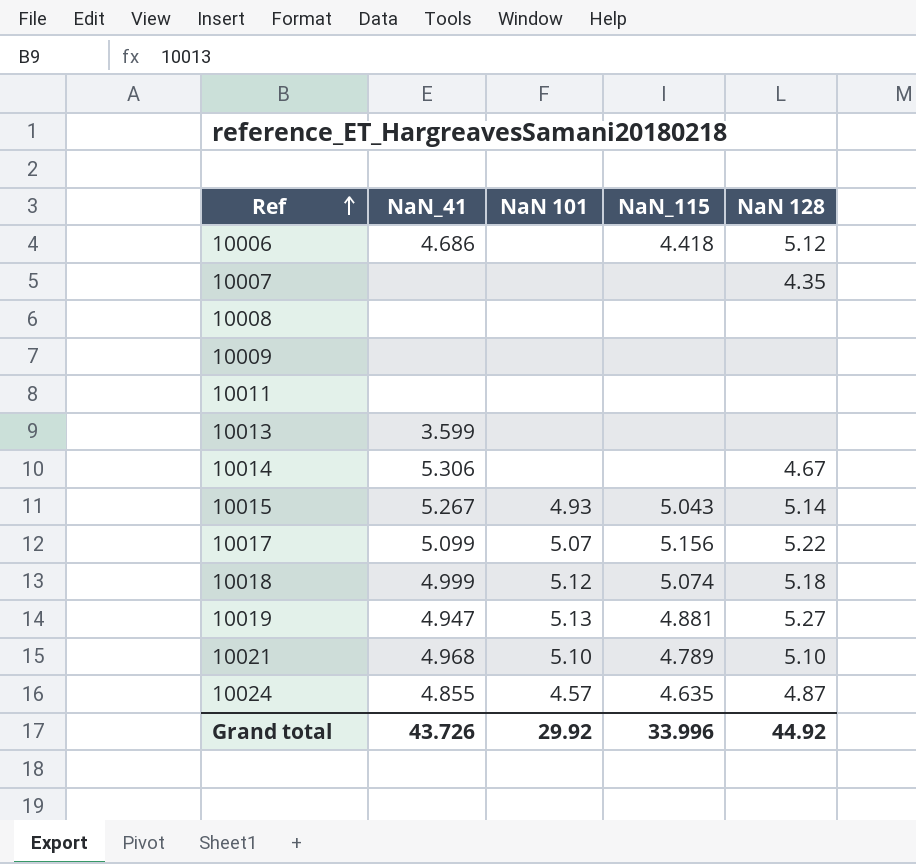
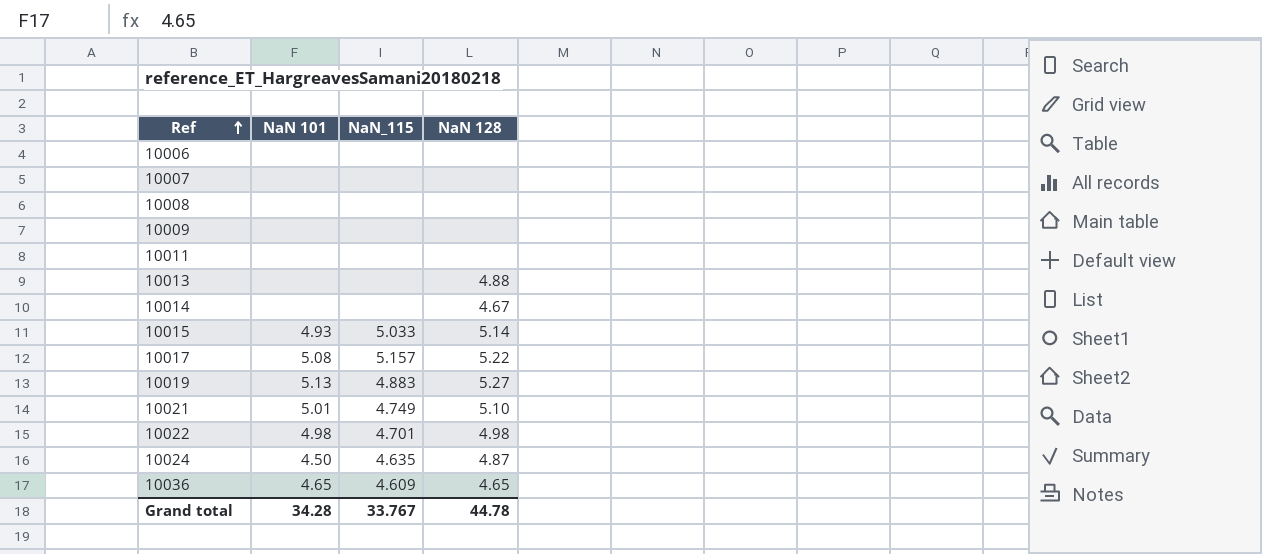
column NaN_41 | position: 2 -> none
row 10018: 4.999 | 5.12 | 5.074 | 5.18 -> none
10006 | NaN_115: 4.418 -> none
10006 | NaN 128: 5.12 -> none
10007 | NaN 128: 4.35 -> none
10013 | NaN 128: none -> 4.88
10015 | NaN_115: 5.043 -> 5.033
10017 | NaN 101: 5.07 -> 5.08
10017 | NaN_115: 5.156 -> 5.157
10019 | NaN_115: 4.881 -> 4.883
10021 | NaN 101: 5.10 -> 5.01
10021 | NaN_115: 4.789 -> 4.749
row 10022: none -> 4.98 | 4.701 | 4.98
10024 | NaN 101: 4.57 -> 4.50
row 10036: none -> 4.65 | 4.609 | 4.65
Grand total | NaN 101: 29.92 -> 34.28
Grand total | NaN_115: 33.996 -> 33.767
Grand total | NaN 128: 44.92 -> 44.78

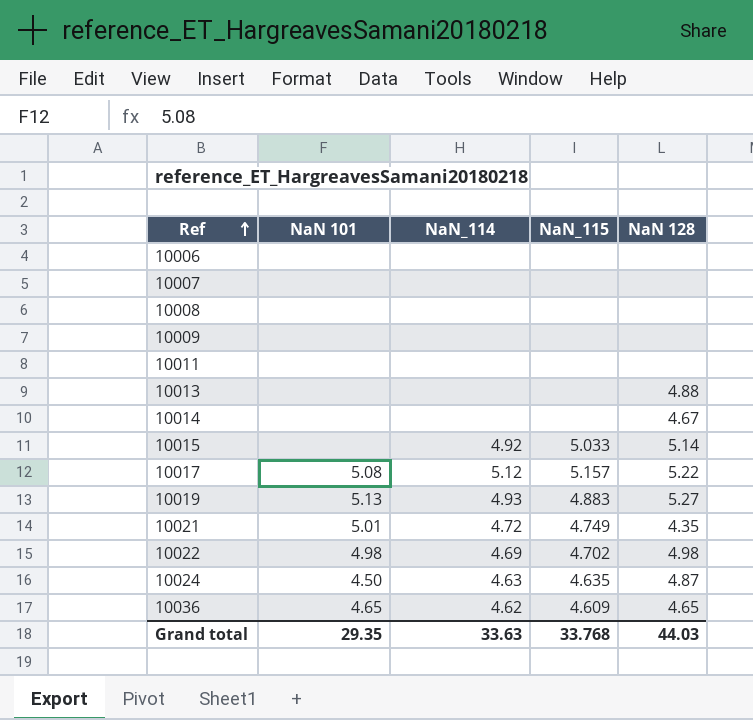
column NaN_114 | position: none -> 3
10015 | NaN 101: 4.93 -> none
10021 | NaN 128: 5.10 -> 4.35
10022 | NaN_115: 4.701 -> 4.702
Grand total | NaN 101: 34.28 -> 29.35
Grand total | NaN_115: 33.767 -> 33.768
Grand total | NaN 128: 44.78 -> 44.03

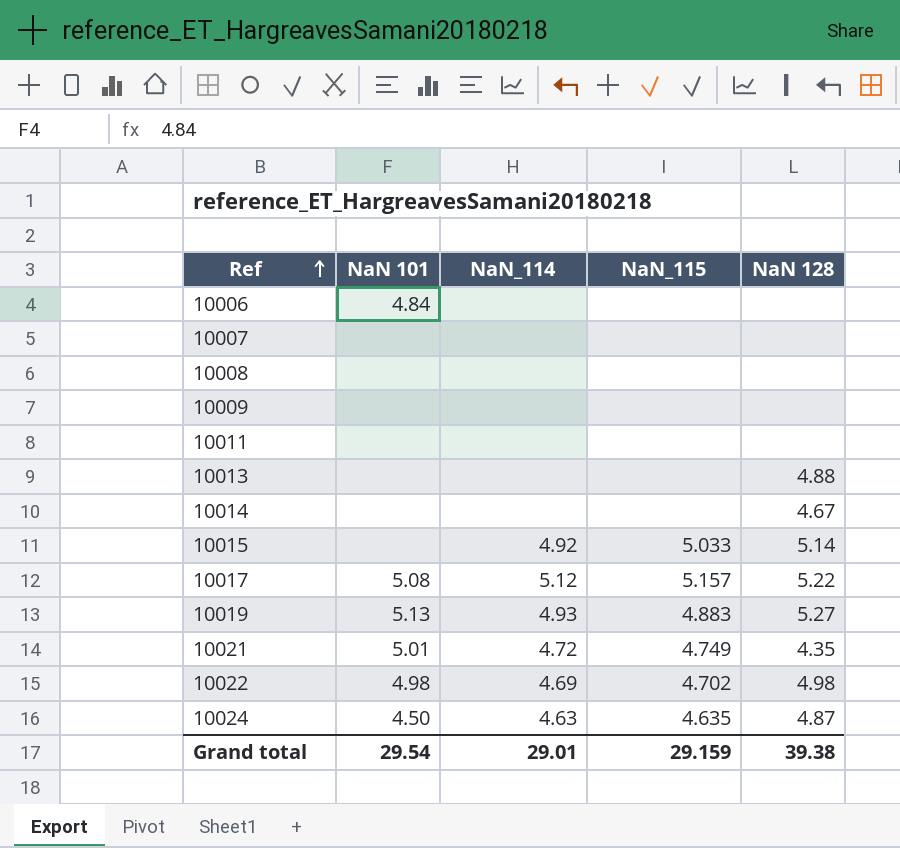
row 10036: 4.65 | 4.62 | 4.609 | 4.65 -> none
10006 | NaN 101: none -> 4.84
Grand total | NaN 101: 29.35 -> 29.54
Grand total | NaN_114: 33.63 -> 29.01
Grand total | NaN_115: 33.768 -> 29.159
Grand total | NaN 128: 44.03 -> 39.38

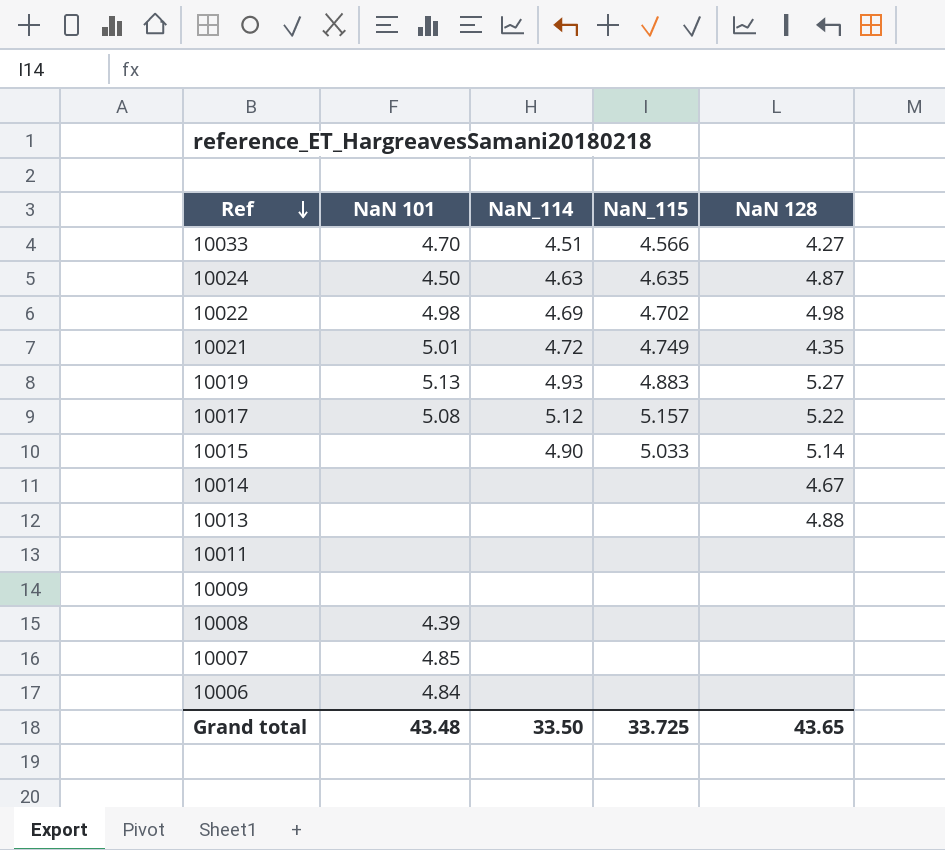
row order: Ref ascending -> Ref descending
row 10033: none -> 4.70 | 4.51 | 4.566 | 4.27
10015 | NaN_114: 4.92 -> 4.90
10008 | NaN 101: none -> 4.39
10007 | NaN 101: none -> 4.85
Grand total | NaN 101: 29.54 -> 43.48
Grand total | NaN_114: 29.01 -> 33.50
Grand total | NaN_115: 29.159 -> 33.725
Grand total | NaN 128: 39.38 -> 43.65

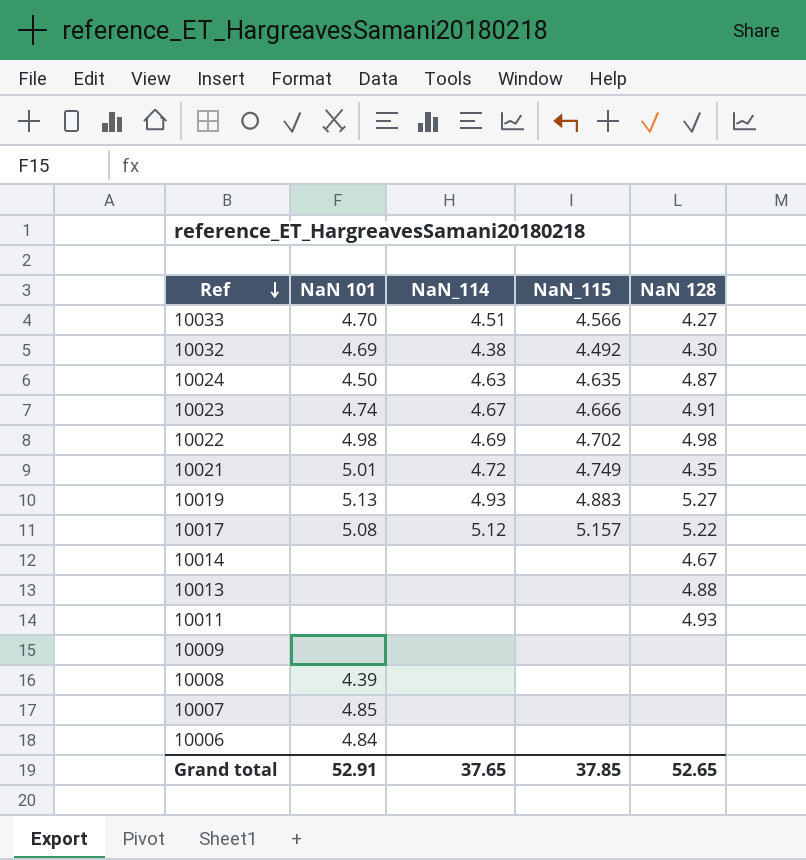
row 10015: none | 4.90 | 5.033 | 5.14 -> none
row 10032: none -> 4.69 | 4.38 | 4.492 | 4.30
row 10023: none -> 4.74 | 4.67 | 4.666 | 4.91
10011 | NaN 128: none -> 4.93
Grand total | NaN 101: 43.48 -> 52.91
Grand total | NaN_114: 33.50 -> 37.65
Grand total | NaN_115: 33.725 -> 37.85
Grand total | NaN 128: 43.65 -> 52.65

